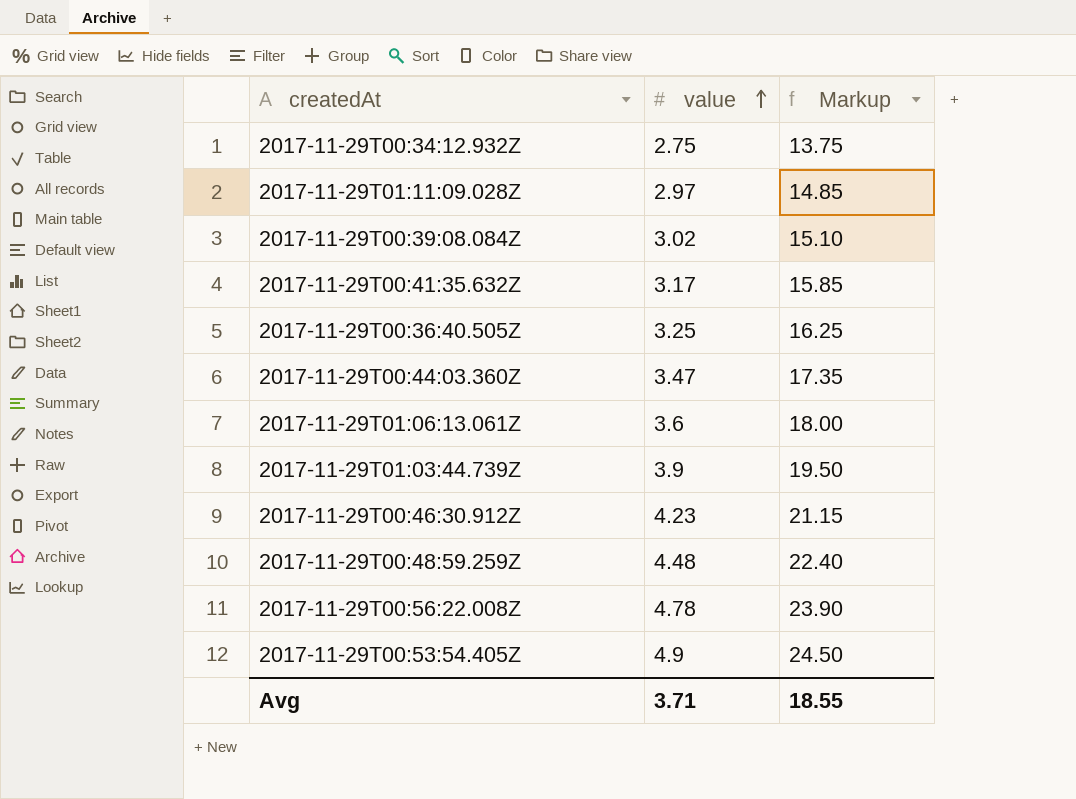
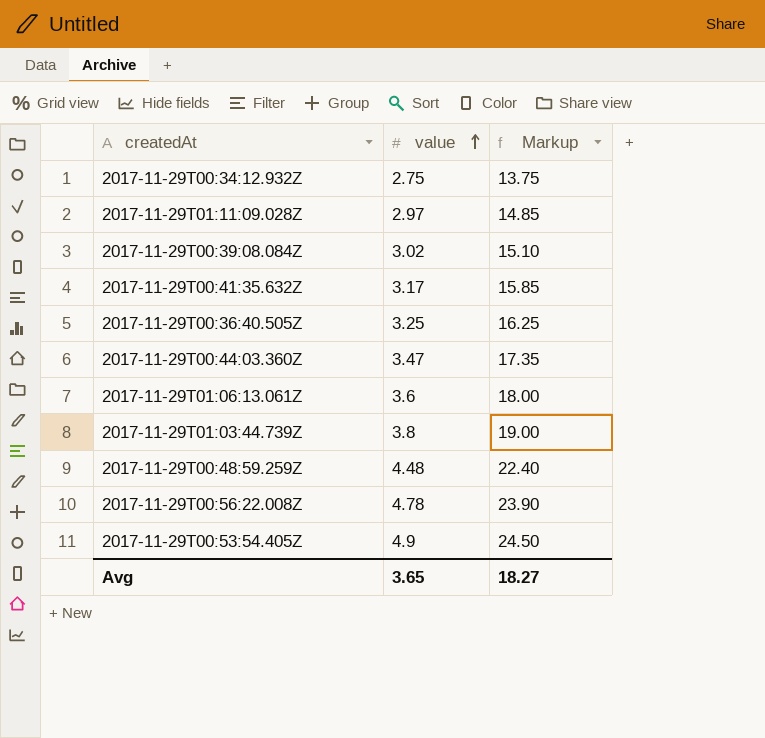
row 2017-11-29T00:46:30.912Z: 4.23 | 21.15 -> none
2017-11-29T01:03:44.739Z | value: 3.9 -> 3.8
2017-11-29T01:03:44.739Z | Markup: 19.50 -> 19.00
Avg | value: 3.71 -> 3.65
Avg | Markup: 18.55 -> 18.27

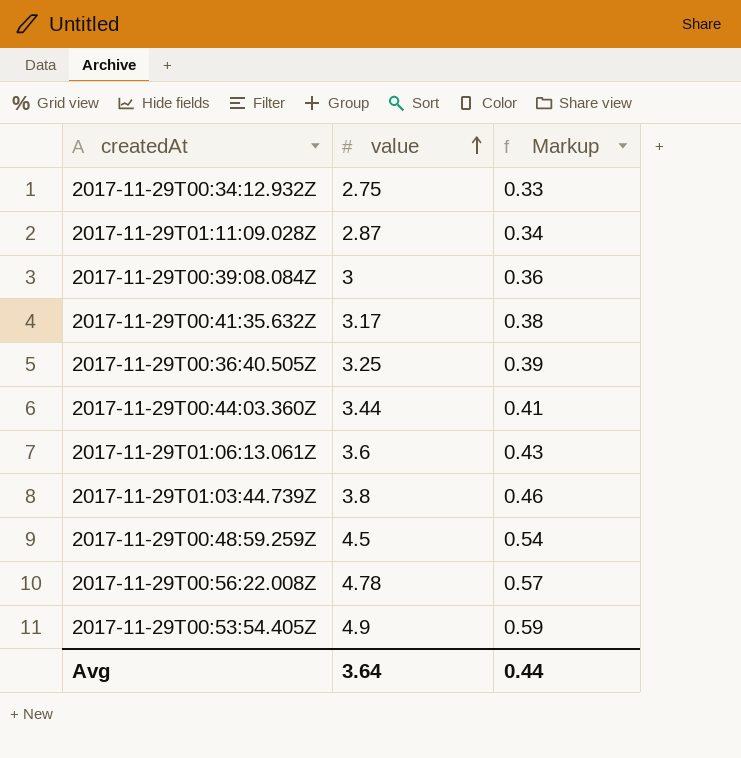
column Markup | formula: [value] * 5 -> [value] * 0.12
2017-11-29T01:11:09.028Z | value: 2.97 -> 2.87
2017-11-29T00:39:08.084Z | value: 3.02 -> 3
2017-11-29T00:44:03.360Z | value: 3.47 -> 3.44
2017-11-29T00:48:59.259Z | value: 4.48 -> 4.5
Avg | value: 3.65 -> 3.64
Avg | Markup: 18.27 -> 0.44

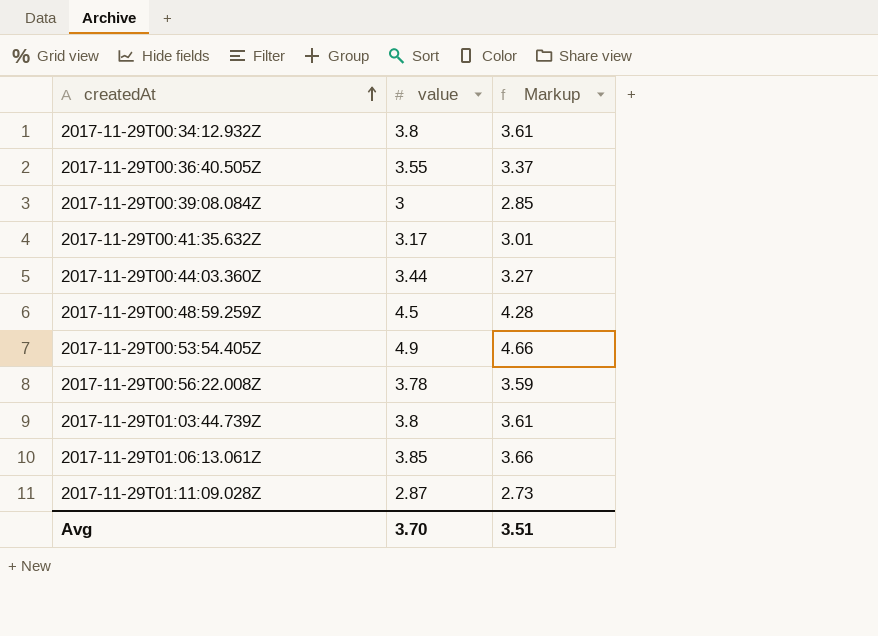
row order: value ascending -> createdAt ascending
column Markup | formula: [value] * 0.12 -> [value] * 0.95
2017-11-29T00:34:12.932Z | value: 2.75 -> 3.8
2017-11-29T00:36:40.505Z | value: 3.25 -> 3.55
2017-11-29T00:56:22.008Z | value: 4.78 -> 3.78
2017-11-29T01:06:13.061Z | value: 3.6 -> 3.85
Avg | value: 3.64 -> 3.70
Avg | Markup: 0.44 -> 3.51

